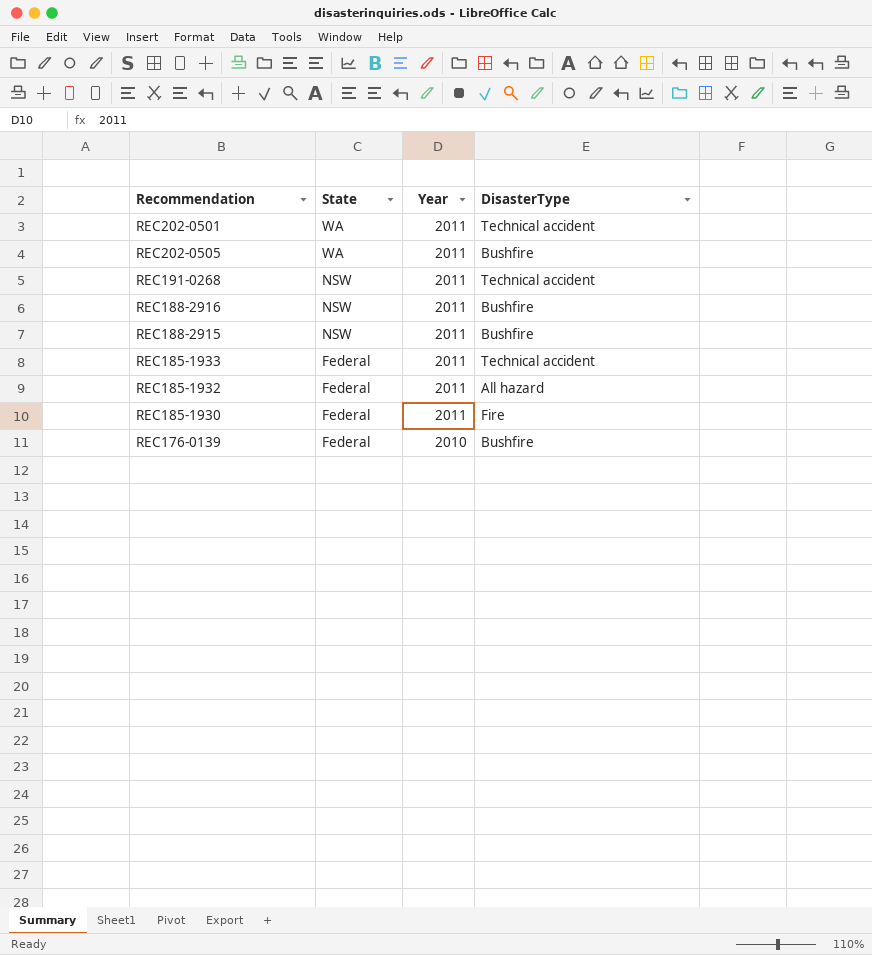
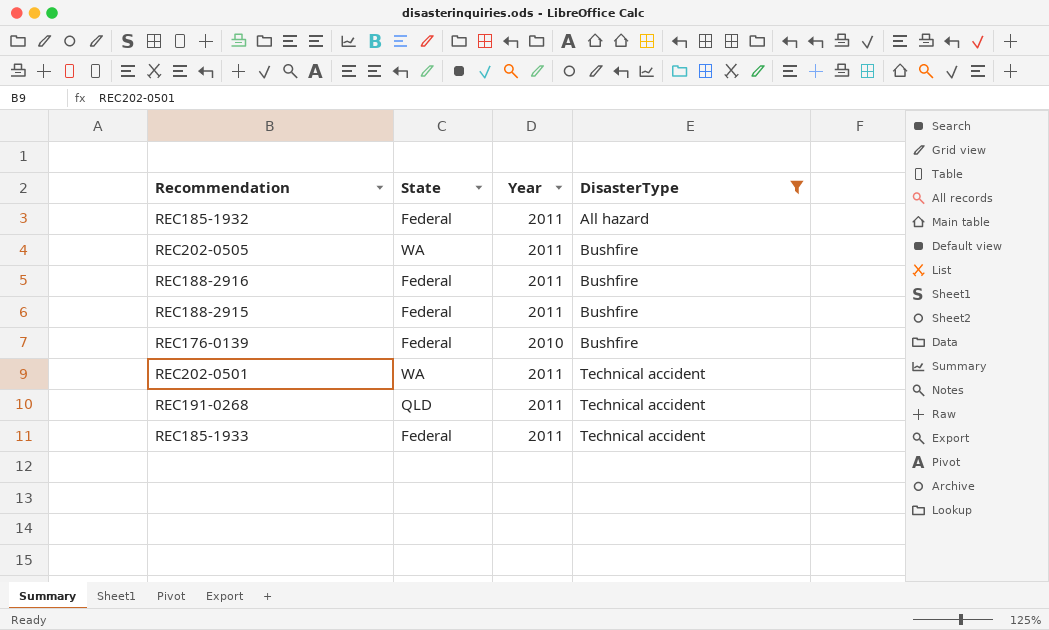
filter: none -> DisasterType != Fire
row order: State descending -> DisasterType ascending
REC188-2916 | State: NSW -> Federal
REC188-2915 | State: NSW -> Federal
REC191-0268 | State: NSW -> QLD

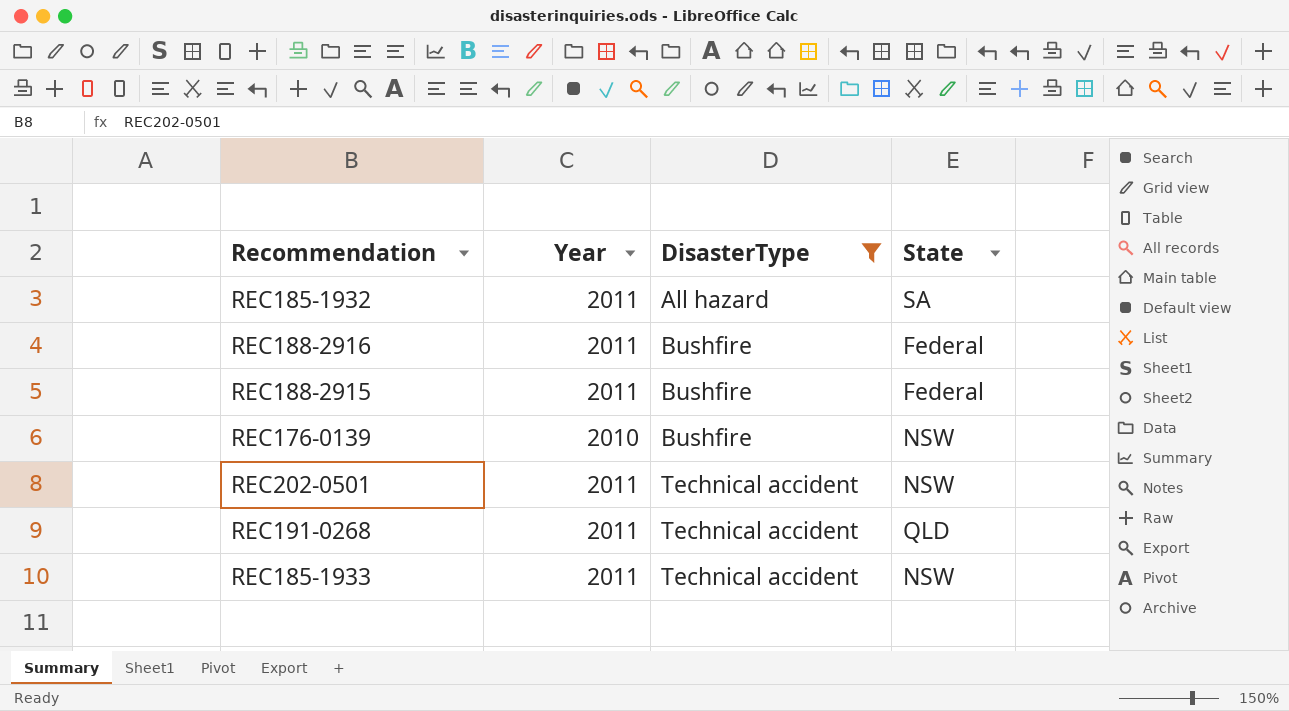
column State | position: 2 -> 4
row REC202-0505: WA | 2011 | Bushfire -> none
REC185-1932 | State: Federal -> SA
REC176-0139 | State: Federal -> NSW
REC202-0501 | State: WA -> NSW
REC185-1933 | State: Federal -> NSW

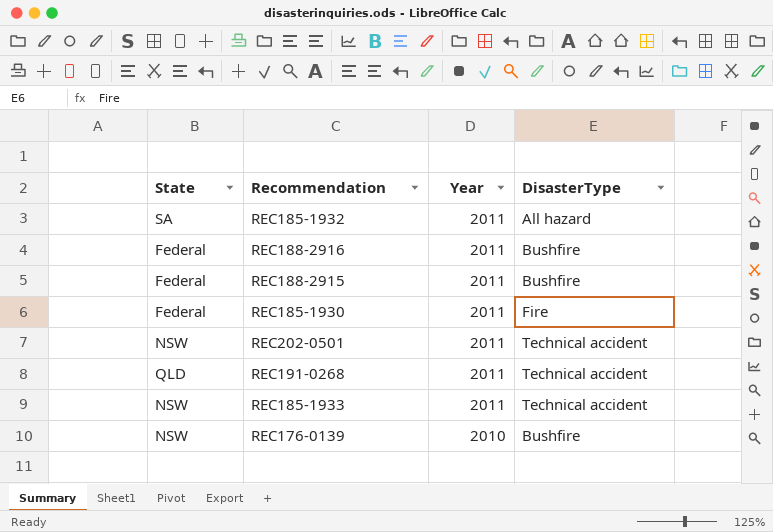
filter: DisasterType != Fire -> none
row order: DisasterType ascending -> Year descending
column State | position: 4 -> 1

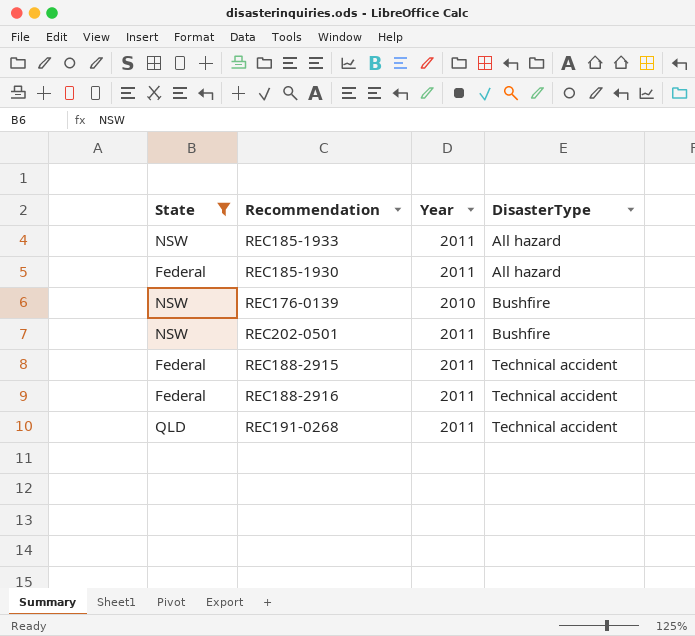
filter: none -> State != SA
row order: Year descending -> DisasterType ascending
REC185-1933 | DisasterType: Technical accident -> All hazard
REC185-1930 | DisasterType: Fire -> All hazard
REC202-0501 | DisasterType: Technical accident -> Bushfire
REC188-2915 | DisasterType: Bushfire -> Technical accident
REC188-2916 | DisasterType: Bushfire -> Technical accident

